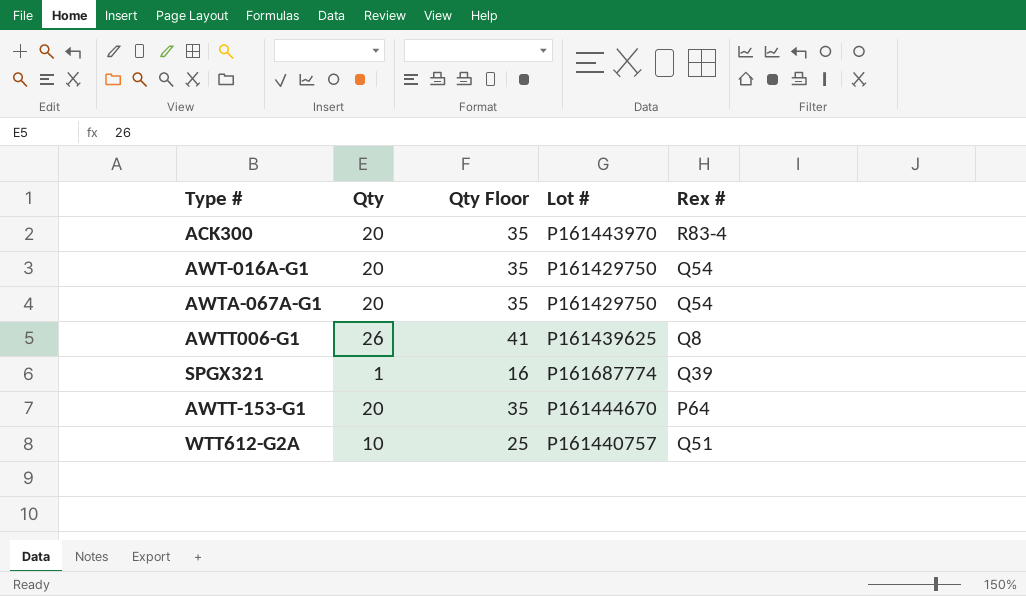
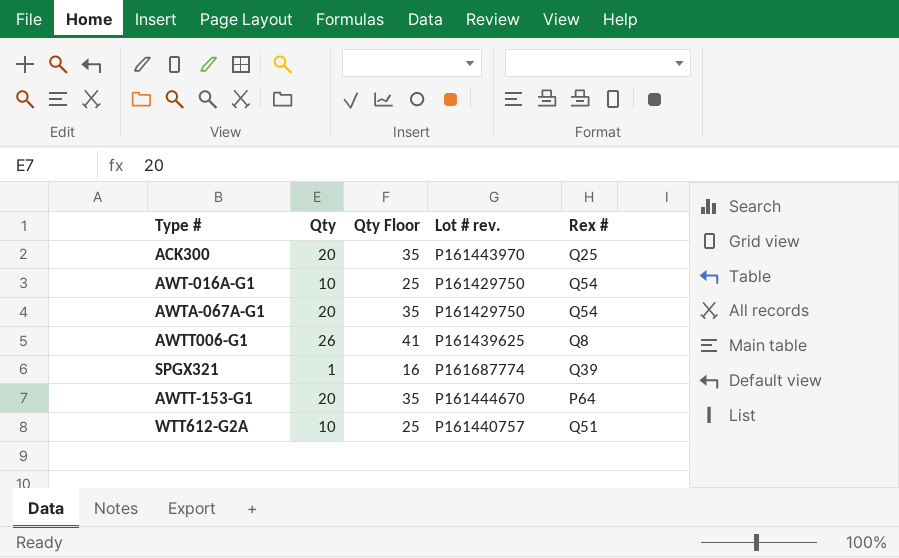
column name: Lot # -> Lot # rev.
ACK300 | Rex #: R83-4 -> Q25
AWT-016A-G1 | Qty: 20 -> 10
AWT-016A-G1 | Qty Floor: 35 -> 25

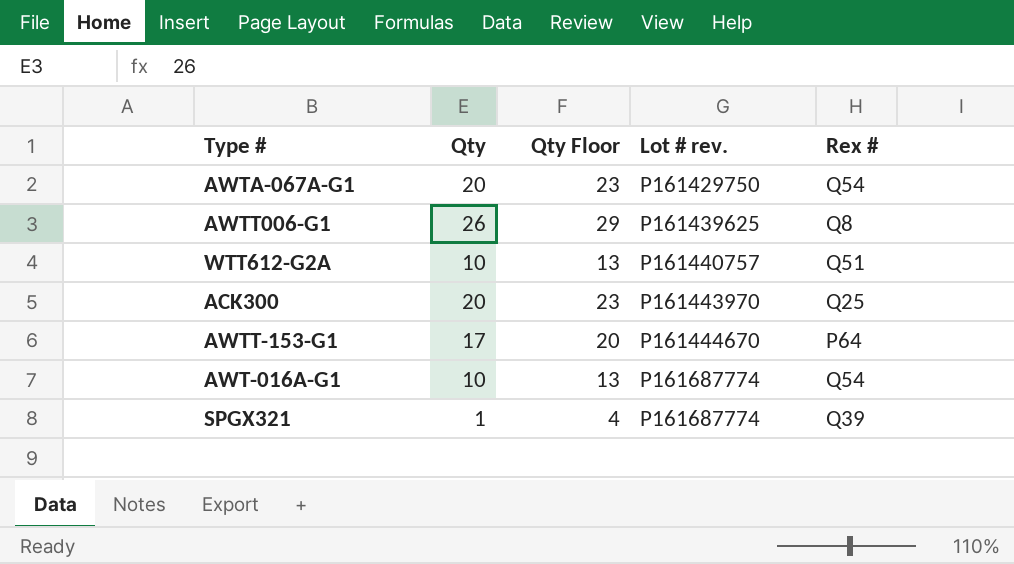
row order: none -> Lot # rev. ascending
column Qty Floor | formula: [Qty] + 15 -> [Qty] + 3
AWTT-153-G1 | Qty: 20 -> 17
AWT-016A-G1 | Lot # rev.: P161429750 -> P161687774

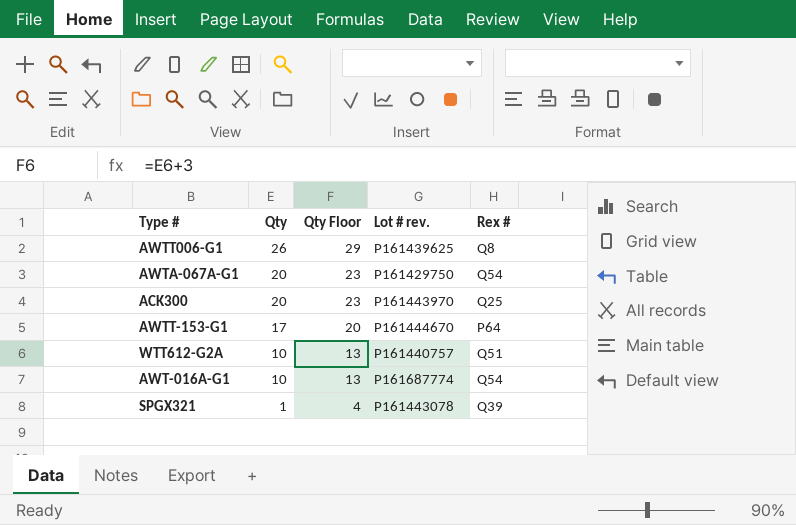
row order: Lot # rev. ascending -> Qty descending
SPGX321 | Lot # rev.: P161687774 -> P161443078

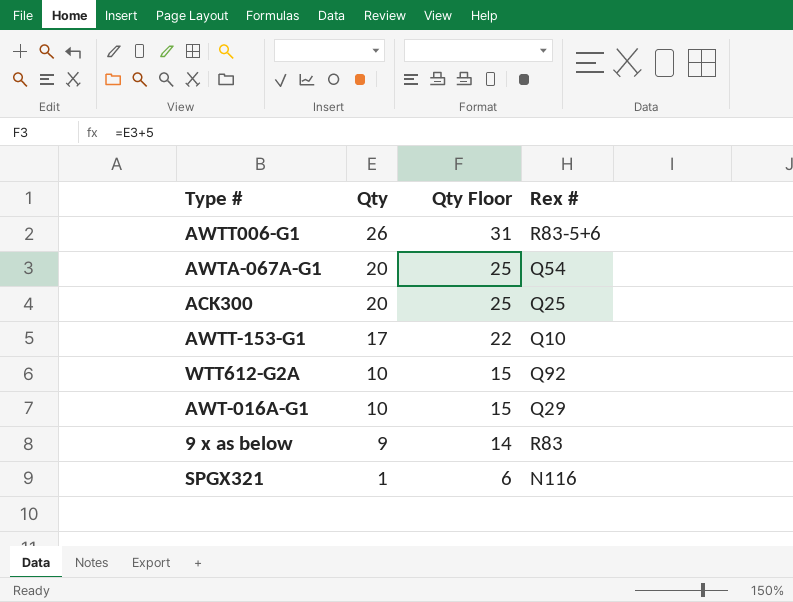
column Lot # rev. | position: 4 -> none
column Qty Floor | formula: [Qty] + 3 -> [Qty] + 5
AWTT006-G1 | Rex #: Q8 -> R83-5+6
AWTT-153-G1 | Rex #: P64 -> Q10
WTT612-G2A | Rex #: Q51 -> Q92
AWT-016A-G1 | Rex #: Q54 -> Q29
row 9 x as below: none -> 9 | 14 | R83
SPGX321 | Rex #: Q39 -> N116

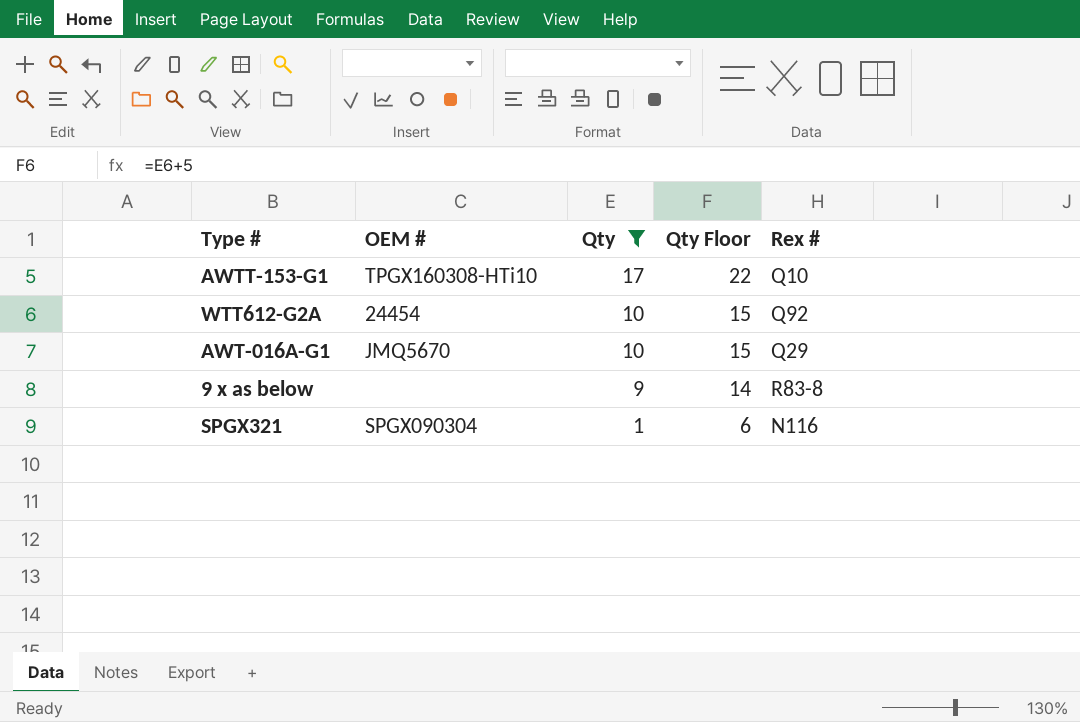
filter: none -> Qty <= 17
column OEM # | position: none -> 2
9 x as below | Rex #: R83 -> R83-8

